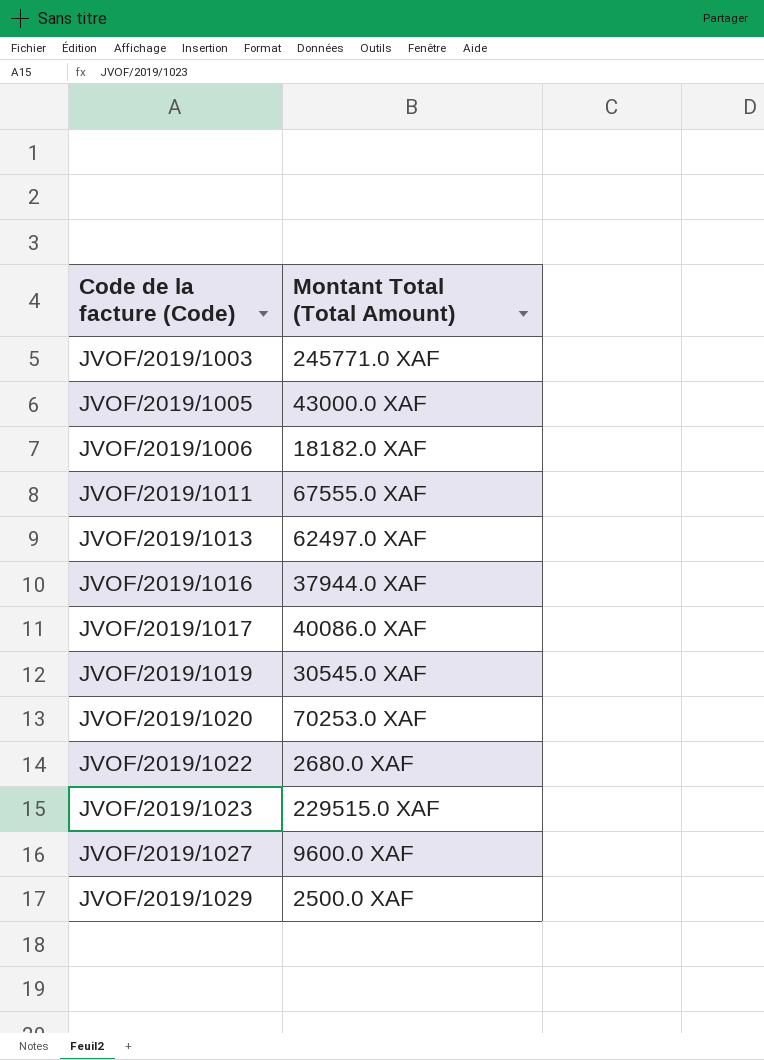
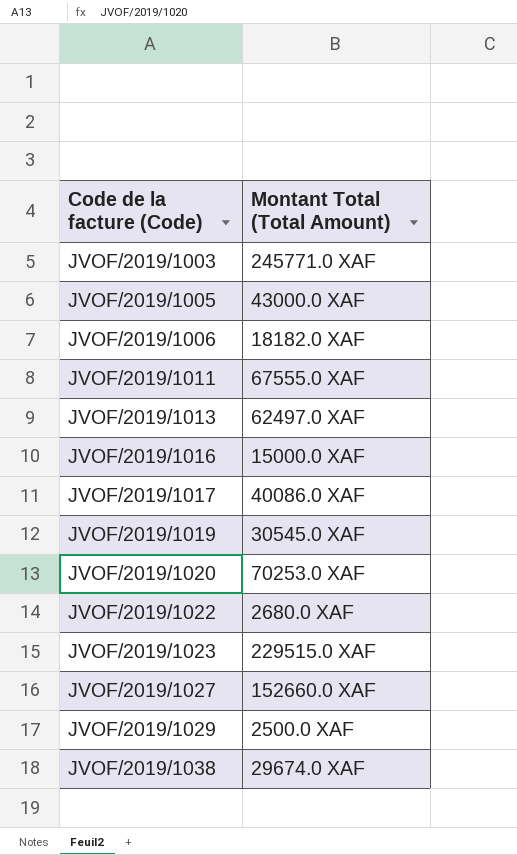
JVOF/2019/1016 | Montant Total (Total Amount): 37944.0 XAF -> 15000.0 XAF
JVOF/2019/1027 | Montant Total (Total Amount): 9600.0 XAF -> 152660.0 XAF
row JVOF/2019/1038: none -> 29674.0 XAF

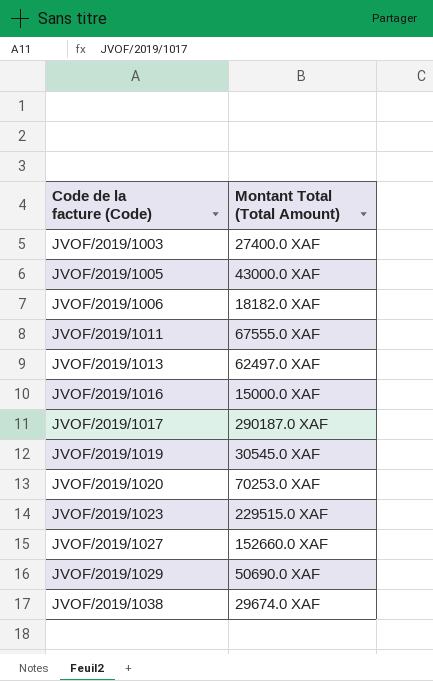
row JVOF/2019/1022: 2680.0 XAF -> none
JVOF/2019/1003 | Montant Total (Total Amount): 245771.0 XAF -> 27400.0 XAF
JVOF/2019/1017 | Montant Total (Total Amount): 40086.0 XAF -> 290187.0 XAF
JVOF/2019/1029 | Montant Total (Total Amount): 2500.0 XAF -> 50690.0 XAF

